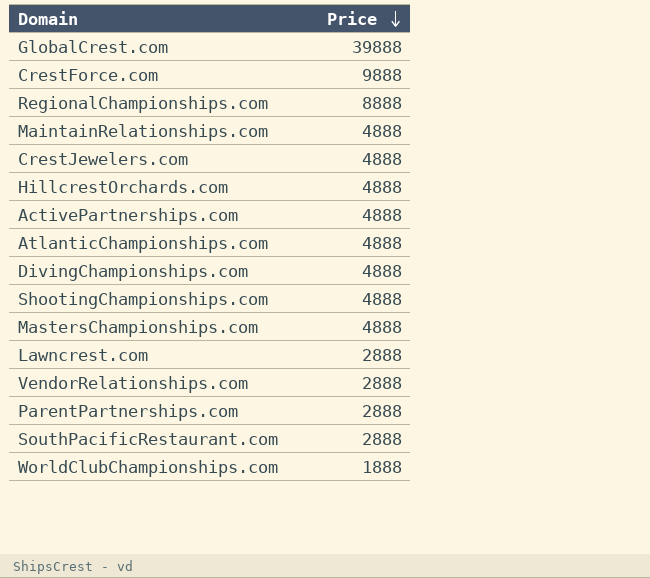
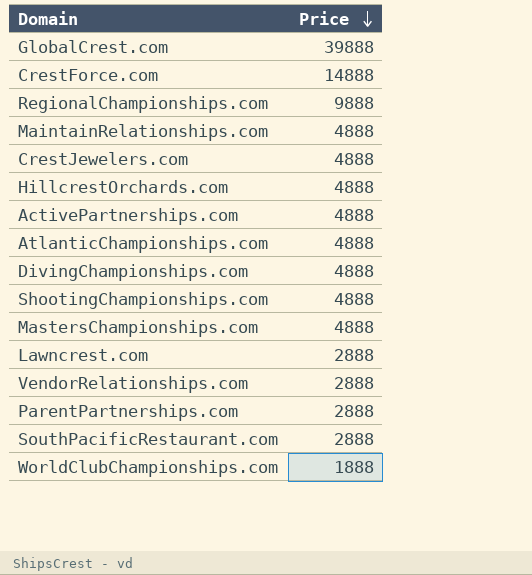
CrestForce.com | Price: 9888 -> 14888
RegionalChampionships.com | Price: 8888 -> 9888

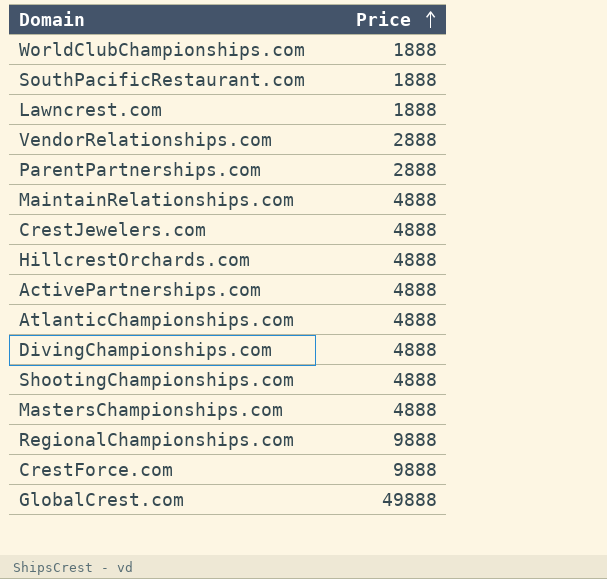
row order: Price descending -> Price ascending
SouthPacificRestaurant.com | Price: 2888 -> 1888
Lawncrest.com | Price: 2888 -> 1888
CrestForce.com | Price: 14888 -> 9888
GlobalCrest.com | Price: 39888 -> 49888

